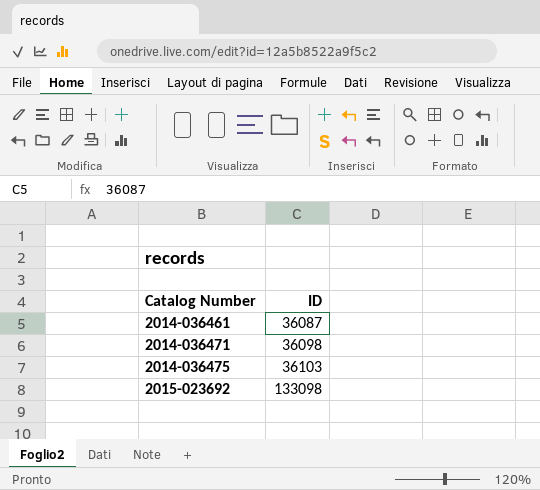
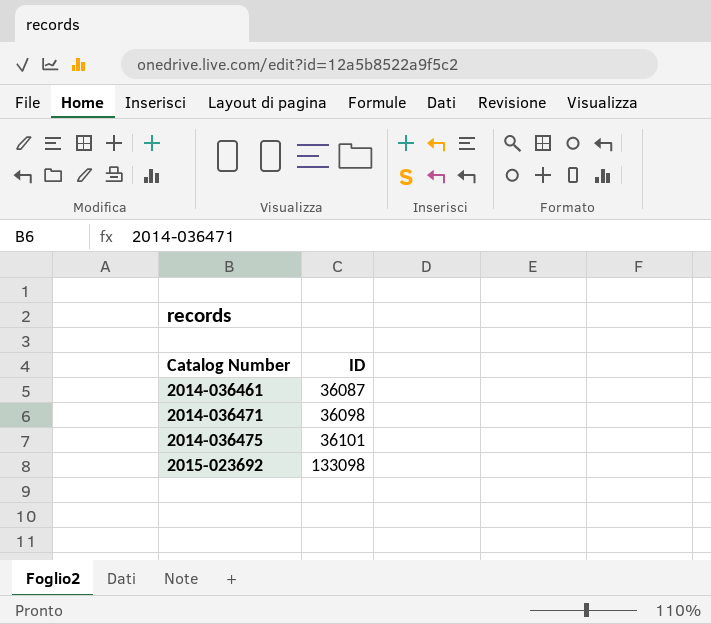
2014-036475 | ID: 36103 -> 36101

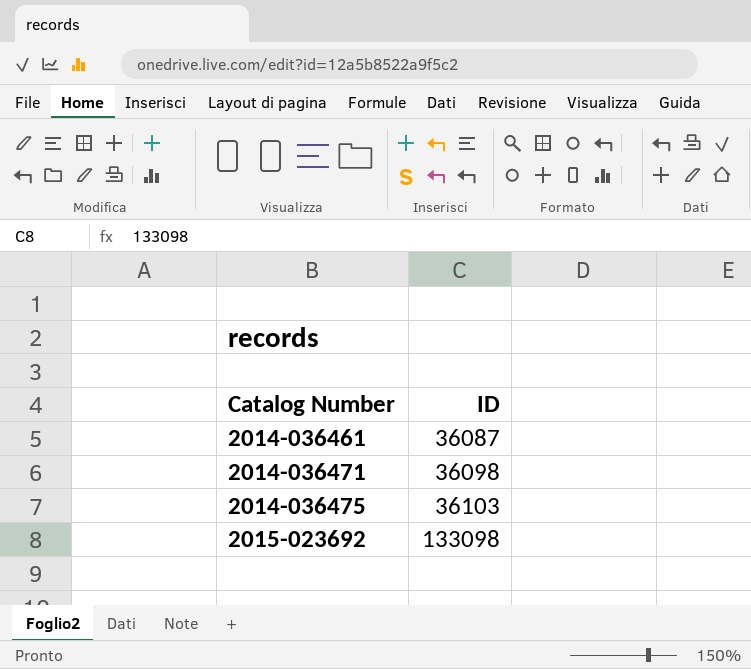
2014-036475 | ID: 36101 -> 36103

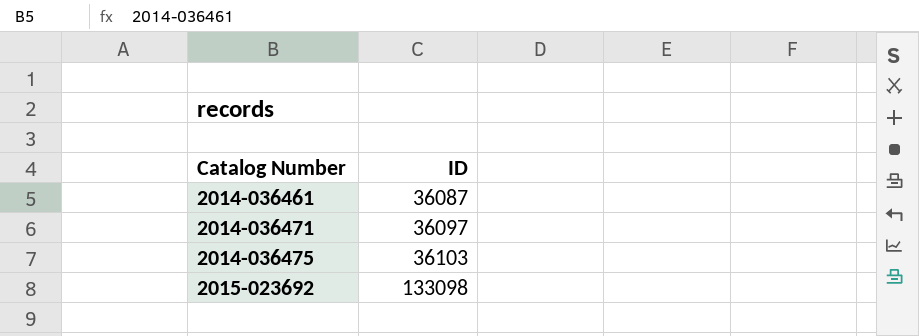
2014-036471 | ID: 36098 -> 36097

